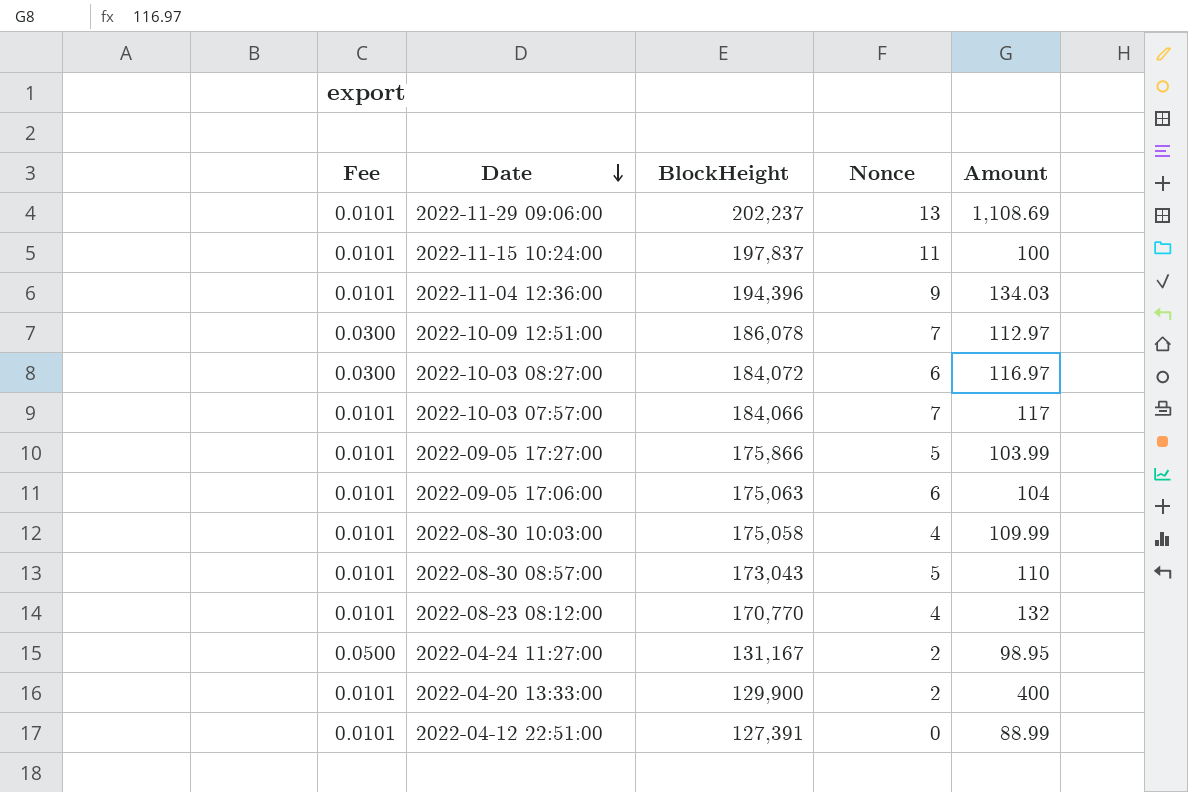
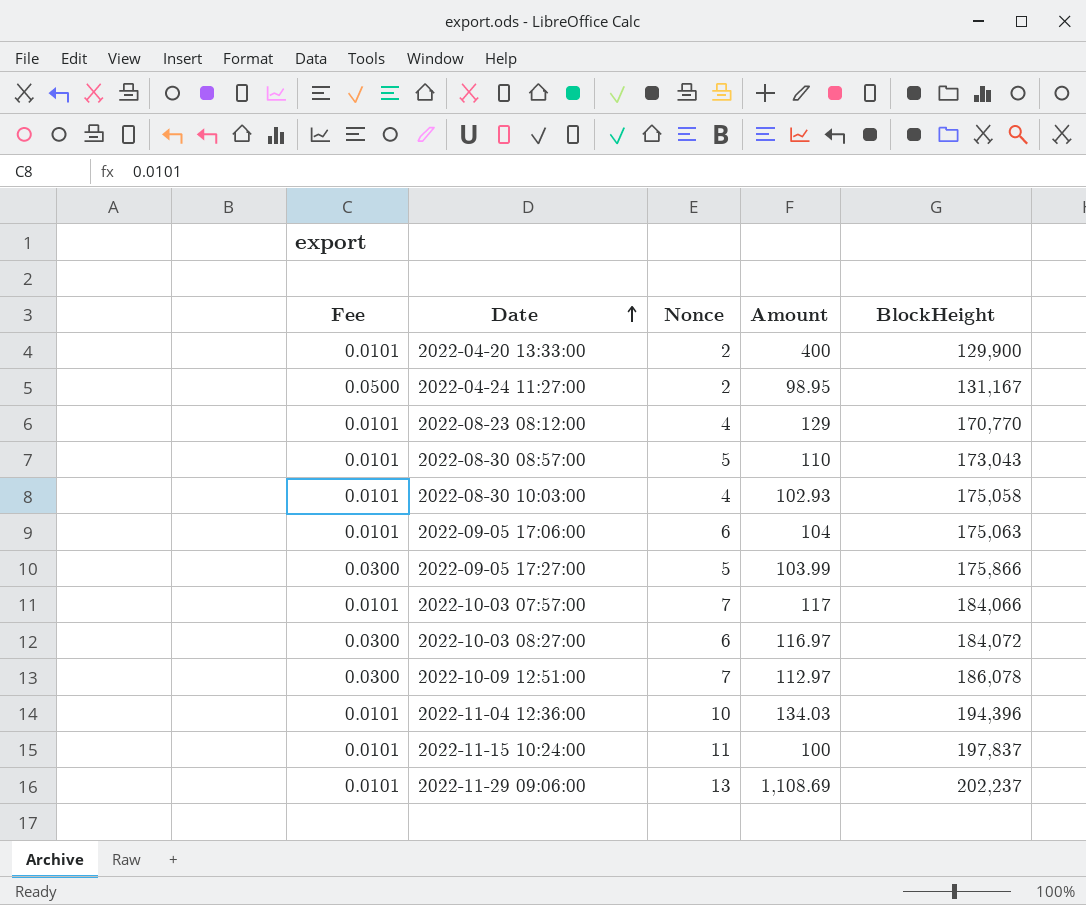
row order: Date descending -> Date ascending
column BlockHeight | position: 3 -> 5
row 2022-04-12 22:51:00: 0.0101 | 127,391 | 0 | 88.99 -> none
2022-08-23 08:12:00 | Amount: 132 -> 129
2022-08-30 10:03:00 | Amount: 109.99 -> 102.93
2022-09-05 17:27:00 | Fee: 0.0101 -> 0.0300
2022-11-04 12:36:00 | Nonce: 9 -> 10

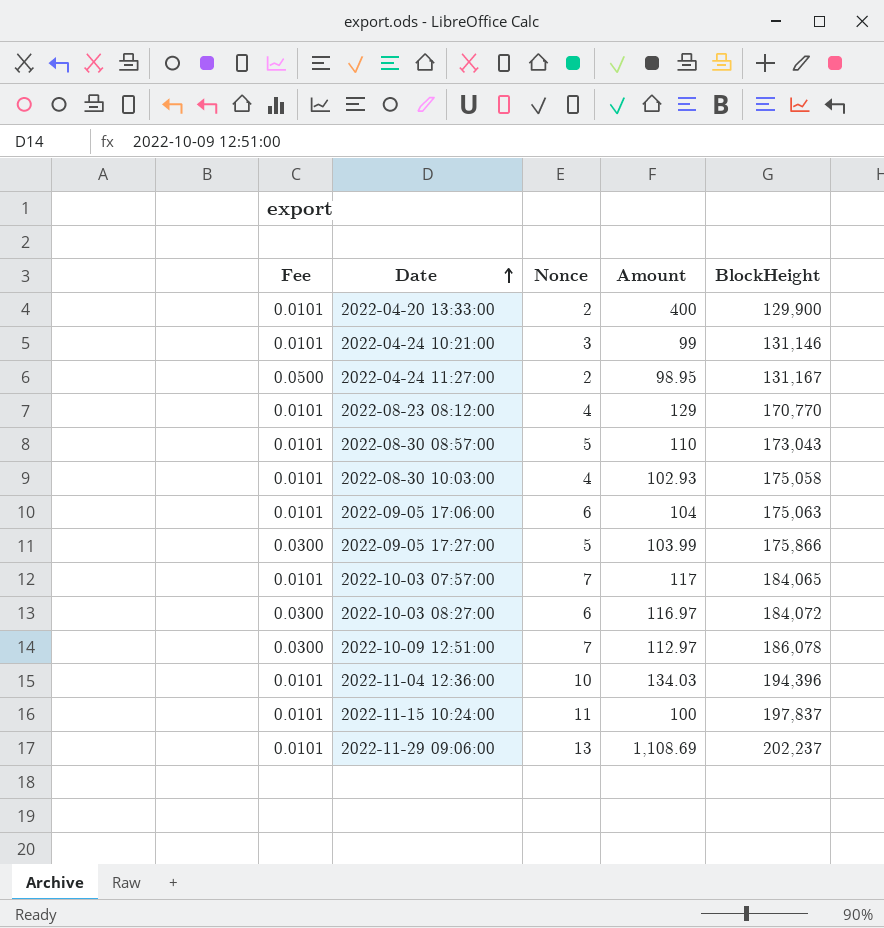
row 2022-04-24 10:21:00: none -> 0.0101 | 3 | 99 | 131,146
2022-10-03 07:57:00 | BlockHeight: 184,066 -> 184,065

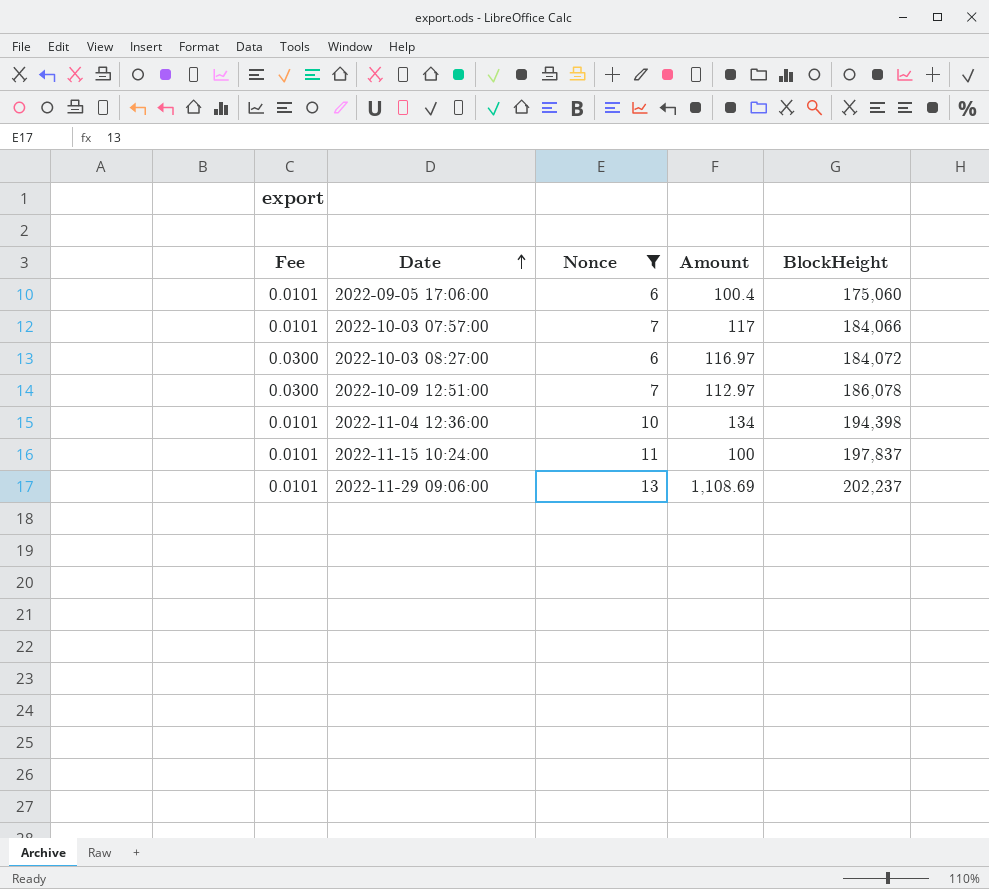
filter: none -> Nonce >= 6
2022-09-05 17:06:00 | Amount: 104 -> 100.4
2022-09-05 17:06:00 | BlockHeight: 175,063 -> 175,060
2022-10-03 07:57:00 | BlockHeight: 184,065 -> 184,066
2022-11-04 12:36:00 | Amount: 134.03 -> 134
2022-11-04 12:36:00 | BlockHeight: 194,396 -> 194,398

